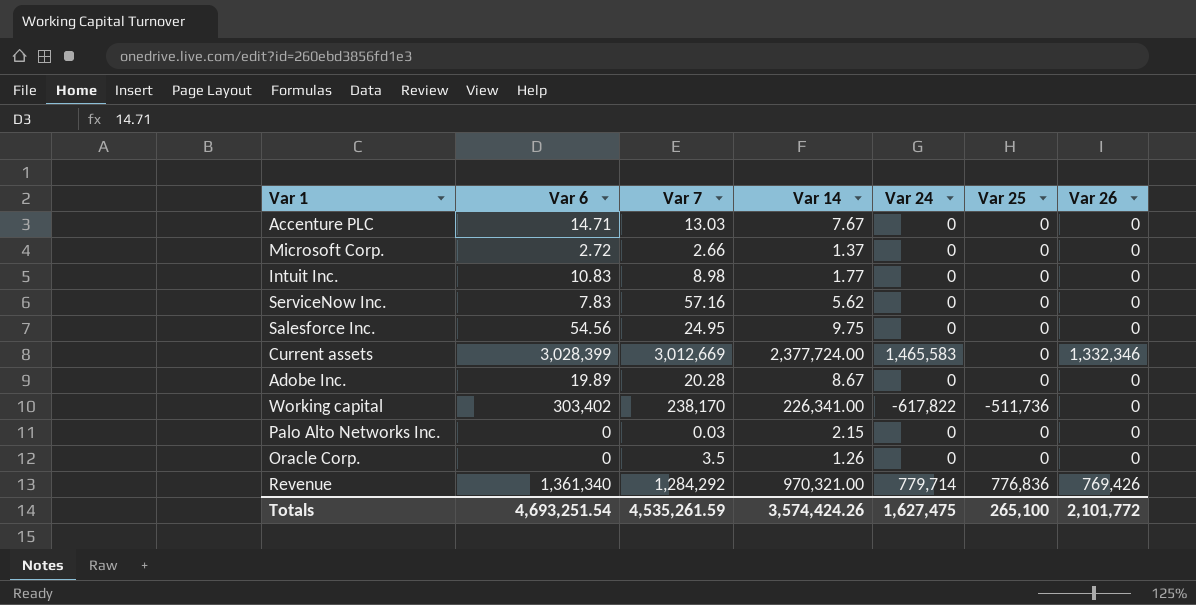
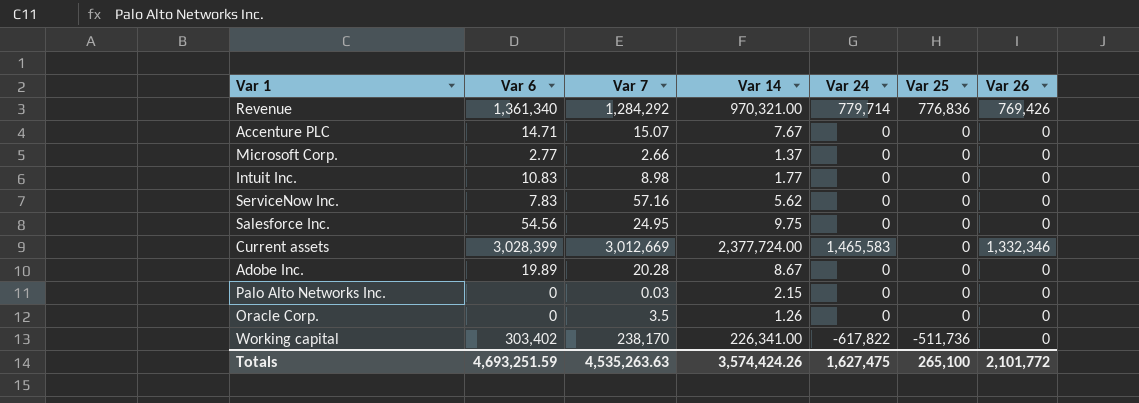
row order: none -> Var 25 descending
Accenture PLC | Var 7: 13.03 -> 15.07
Microsoft Corp. | Var 6: 2.72 -> 2.77
Totals | Var 6: 4,693,251.54 -> 4,693,251.59
Totals | Var 7: 4,535,261.59 -> 4,535,263.63

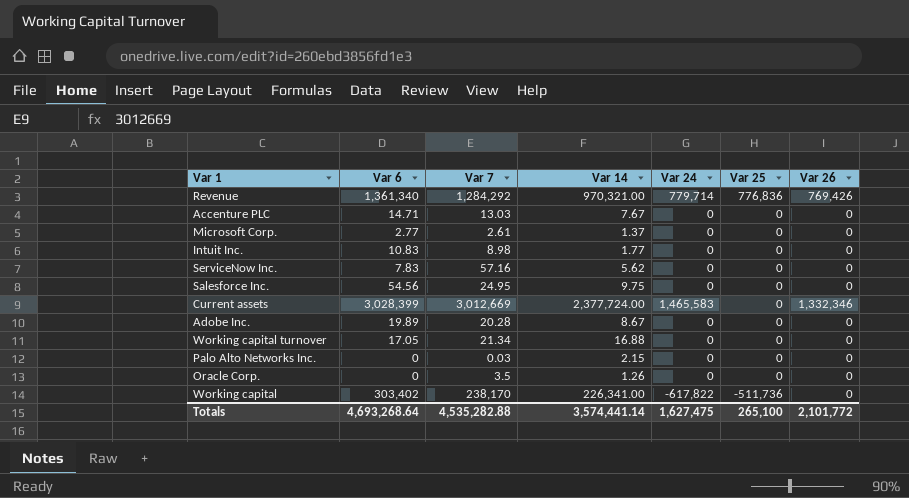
Accenture PLC | Var 7: 15.07 -> 13.03
Microsoft Corp. | Var 7: 2.66 -> 2.61
row Working capital turnover: none -> 17.05 | 21.34 | 16.88 | 0 | 0 | 0
Totals | Var 6: 4,693,251.59 -> 4,693,268.64
Totals | Var 7: 4,535,263.63 -> 4,535,282.88
Totals | Var 14: 3,574,424.26 -> 3,574,441.14

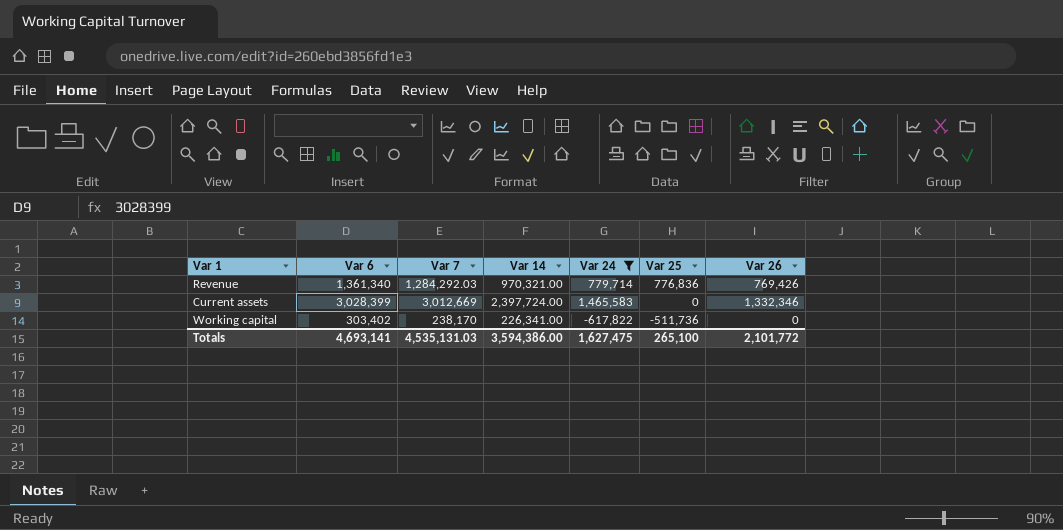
filter: none -> Var 24 != 0
Revenue | Var 7: 1,284,292 -> 1,284,292.03
Current assets | Var 14: 2,377,724.00 -> 2,397,724.00
Totals | Var 6: 4,693,268.64 -> 4,693,141
Totals | Var 7: 4,535,282.88 -> 4,535,131.03
Totals | Var 14: 3,574,441.14 -> 3,594,386.00

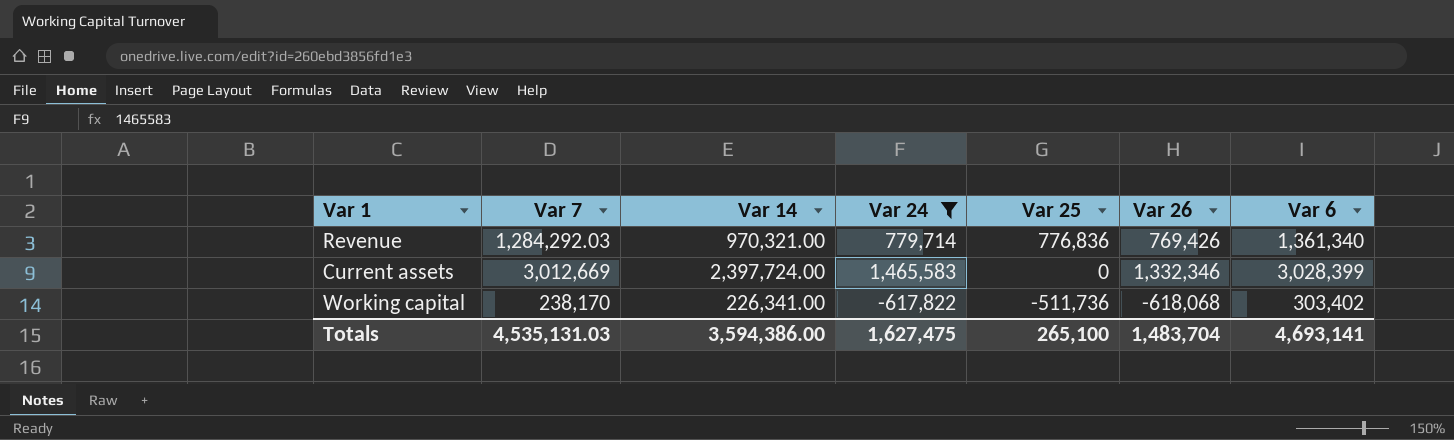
column Var 6 | position: 2 -> 7
Working capital | Var 26: 0 -> -618,068
Totals | Var 26: 2,101,772 -> 1,483,704

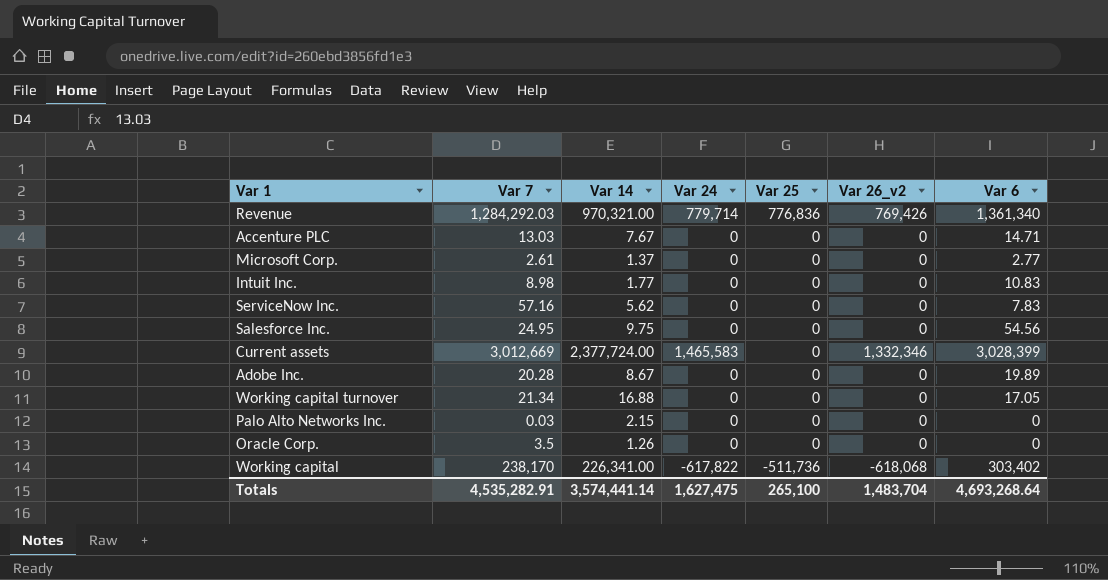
filter: Var 24 != 0 -> none
column name: Var 26 -> Var 26_v2
Current assets | Var 14: 2,397,724.00 -> 2,377,724.00
Totals | Var 7: 4,535,131.03 -> 4,535,282.91
Totals | Var 14: 3,594,386.00 -> 3,574,441.14
Totals | Var 6: 4,693,141 -> 4,693,268.64

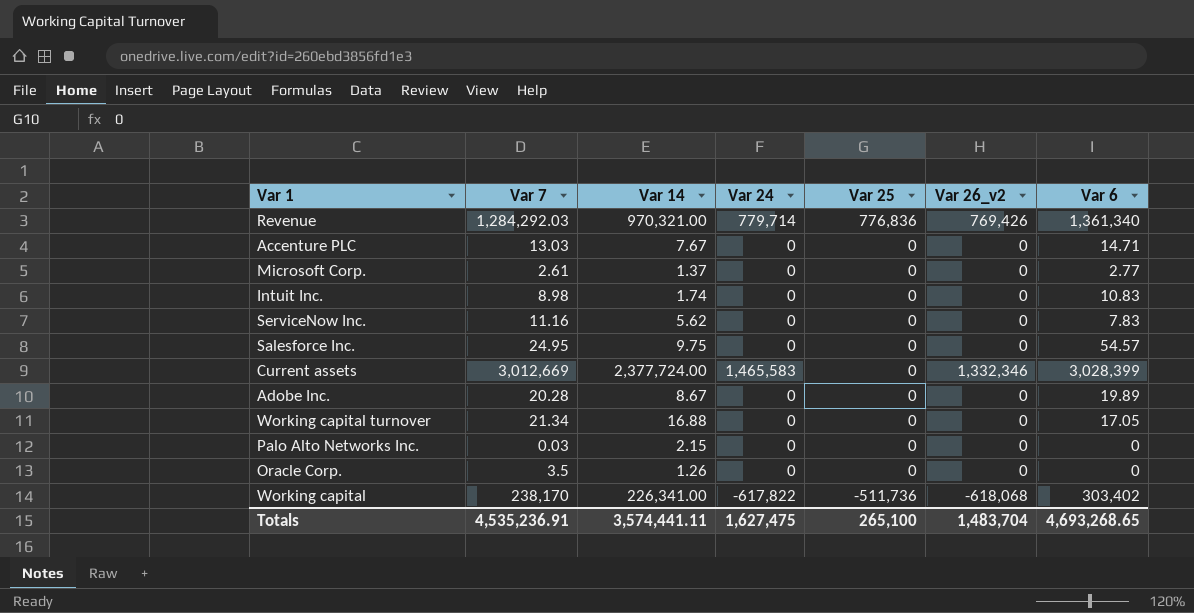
Intuit Inc. | Var 14: 1.77 -> 1.74
ServiceNow Inc. | Var 7: 57.16 -> 11.16
Salesforce Inc. | Var 6: 54.56 -> 54.57
Totals | Var 7: 4,535,282.91 -> 4,535,236.91
Totals | Var 14: 3,574,441.14 -> 3,574,441.11
Totals | Var 6: 4,693,268.64 -> 4,693,268.65

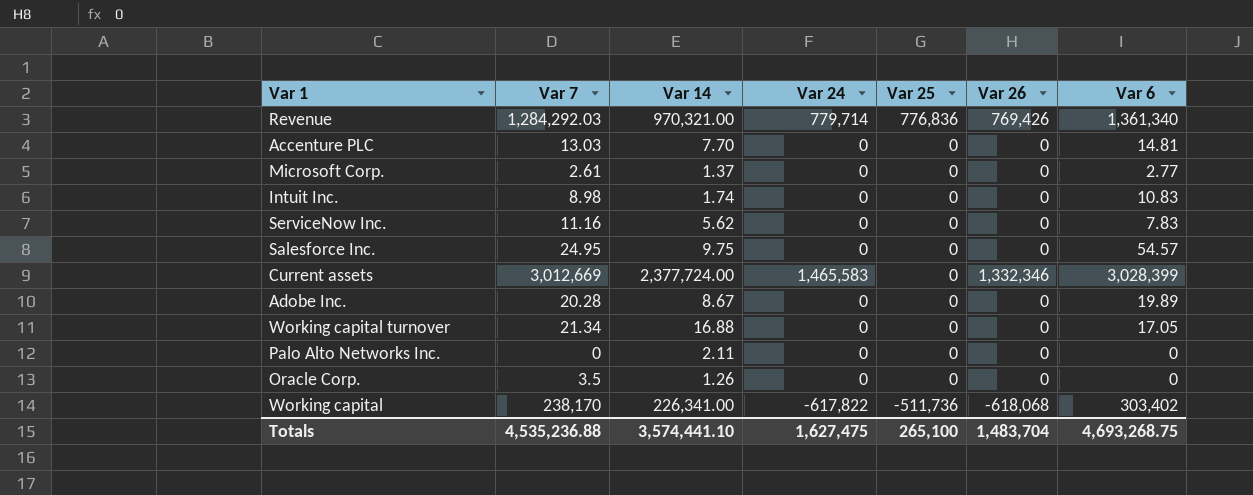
column name: Var 26_v2 -> Var 26
Accenture PLC | Var 14: 7.67 -> 7.70
Accenture PLC | Var 6: 14.71 -> 14.81
Palo Alto Networks Inc. | Var 7: 0.03 -> 0
Palo Alto Networks Inc. | Var 14: 2.15 -> 2.11
Totals | Var 7: 4,535,236.91 -> 4,535,236.88
Totals | Var 14: 3,574,441.11 -> 3,574,441.10
Totals | Var 6: 4,693,268.65 -> 4,693,268.75

